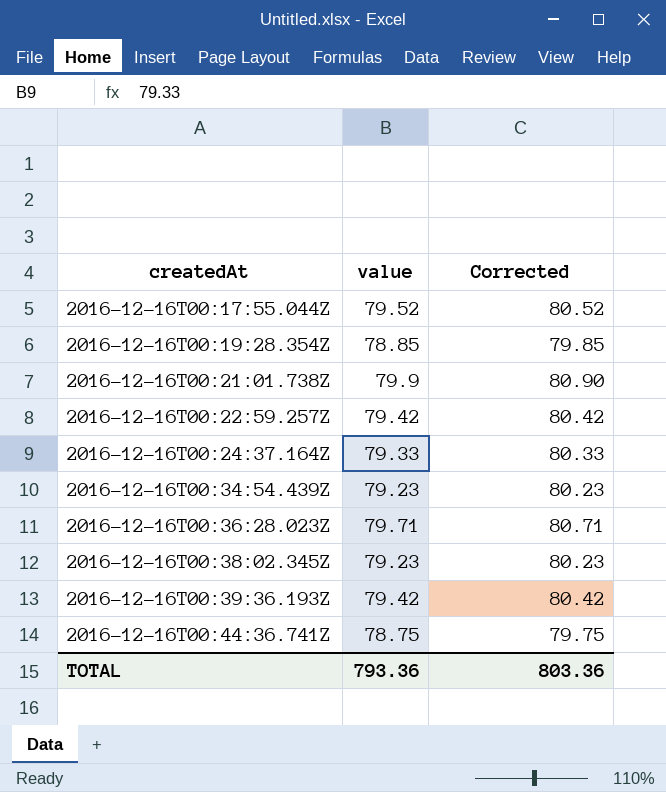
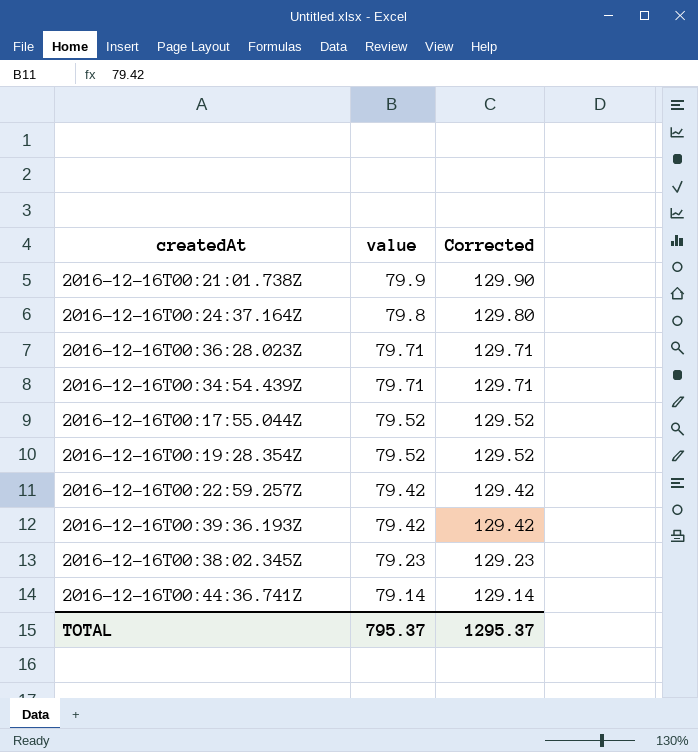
row order: createdAt ascending -> value descending
column Corrected | formula: [value] + 1 -> [value] + 50
2016-12-16T00:24:37.164Z | value: 79.33 -> 79.8
2016-12-16T00:34:54.439Z | value: 79.23 -> 79.71
2016-12-16T00:19:28.354Z | value: 78.85 -> 79.52
2016-12-16T00:44:36.741Z | value: 78.75 -> 79.14
TOTAL | value: 793.36 -> 795.37
TOTAL | Corrected: 803.36 -> 1295.37

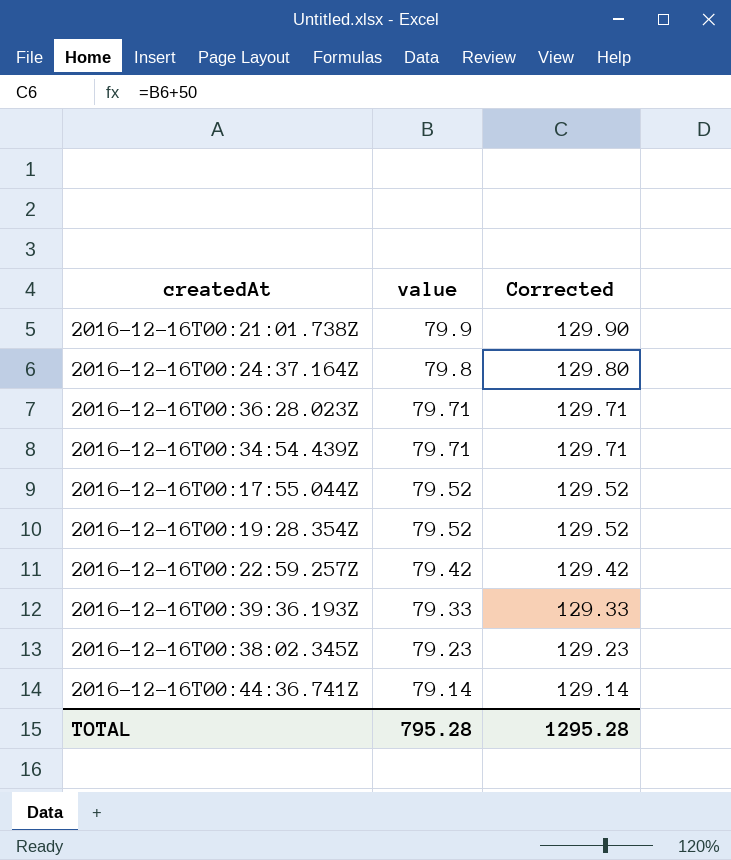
2016-12-16T00:39:36.193Z | value: 79.42 -> 79.33
2016-12-16T00:39:36.193Z | Corrected: 129.42 -> 129.33
TOTAL | value: 795.37 -> 795.28
TOTAL | Corrected: 1295.37 -> 1295.28

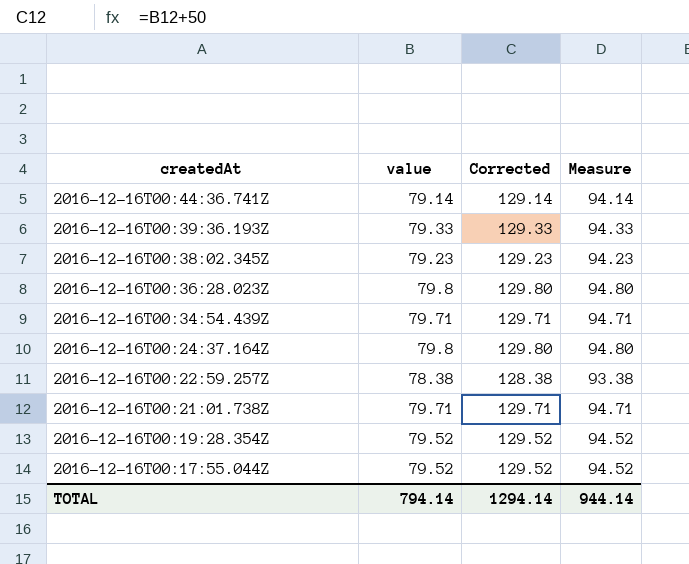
row order: value descending -> createdAt descending
column Measure | formula: none -> [value] + 15
2016-12-16T00:36:28.023Z | value: 79.71 -> 79.8
2016-12-16T00:36:28.023Z | Corrected: 129.71 -> 129.80
2016-12-16T00:22:59.257Z | value: 79.42 -> 78.38
2016-12-16T00:22:59.257Z | Corrected: 129.42 -> 128.38
2016-12-16T00:21:01.738Z | value: 79.9 -> 79.71
2016-12-16T00:21:01.738Z | Corrected: 129.90 -> 129.71
TOTAL | value: 795.28 -> 794.14
TOTAL | Corrected: 1295.28 -> 1294.14

